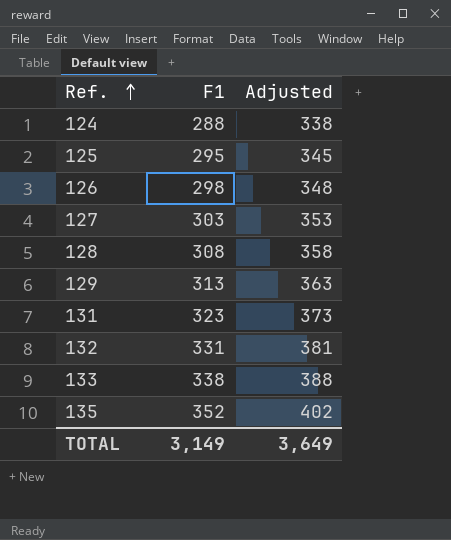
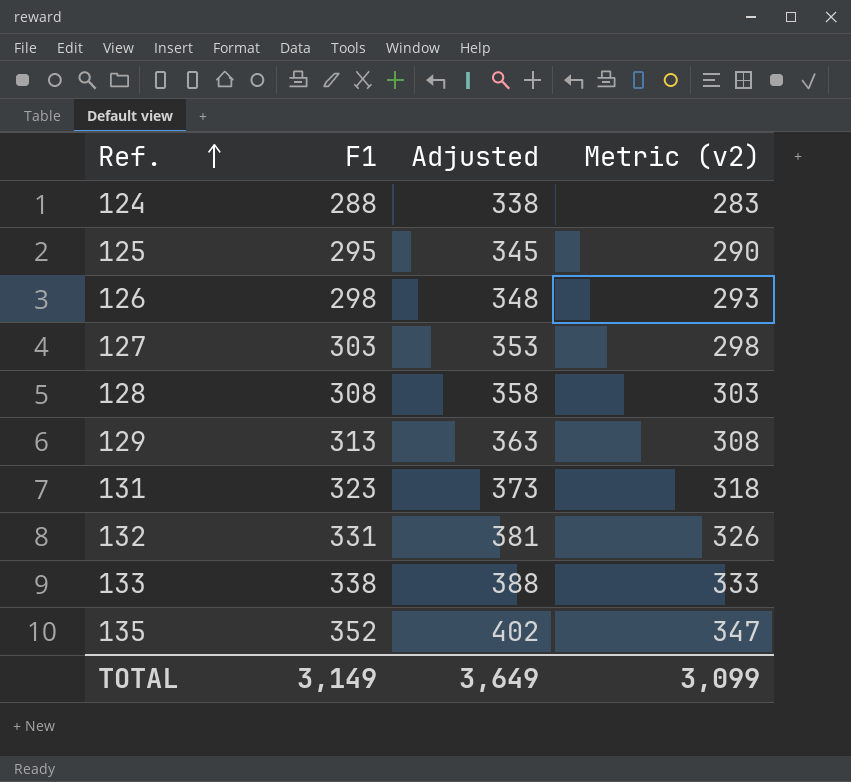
column Metric (v2) | formula: none -> [F1] - 5

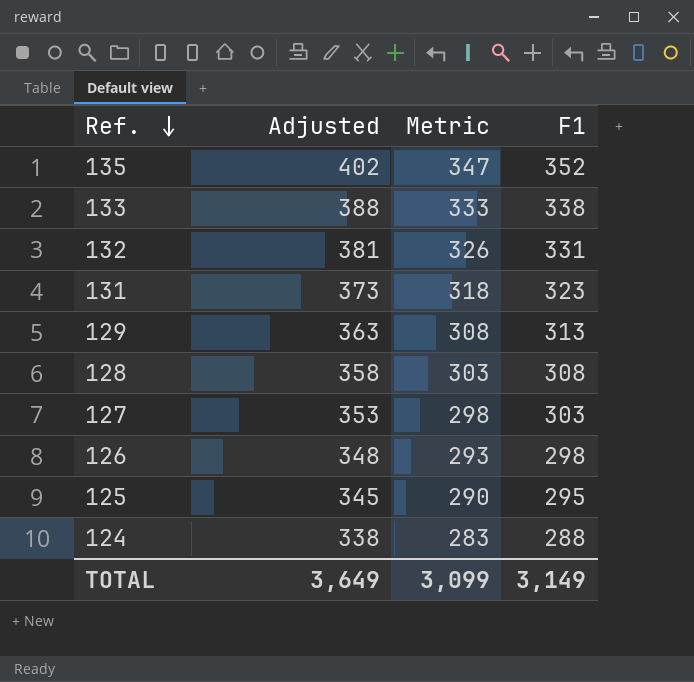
row order: Ref. ascending -> Ref. descending
column name: Metric (v2) -> Metric
column F1 | position: 2 -> 4

